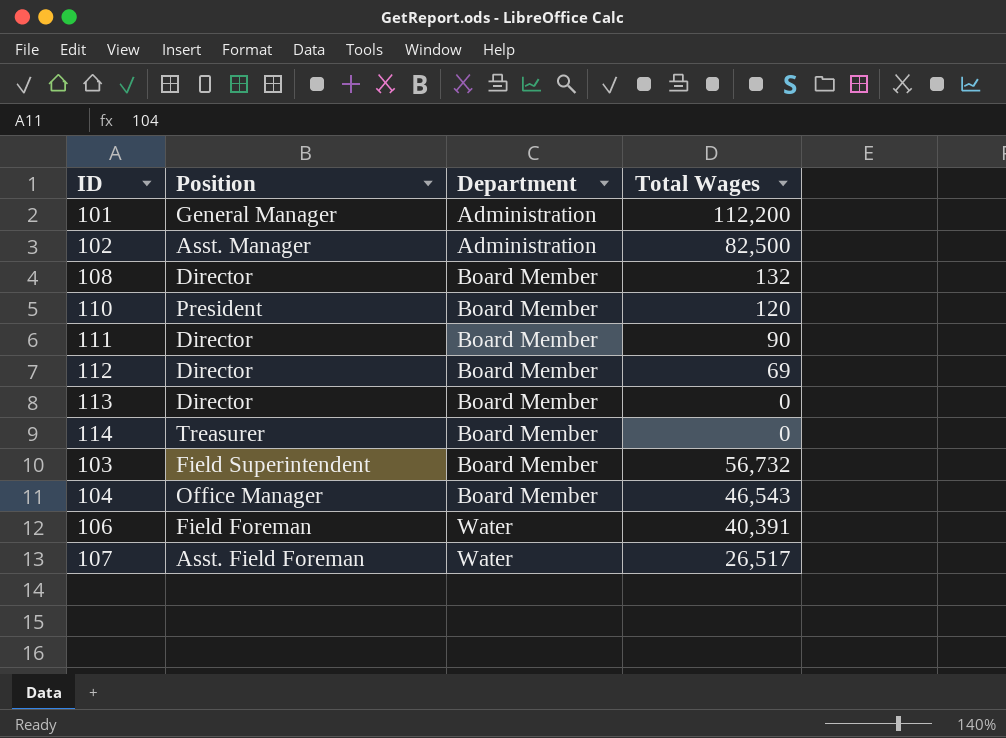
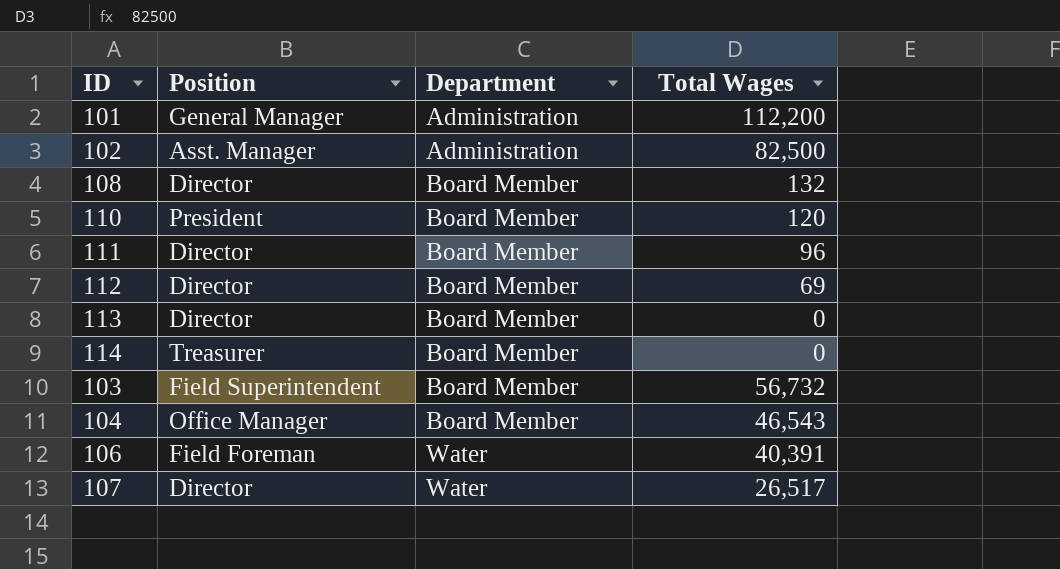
111 | Total Wages: 90 -> 96
107 | Position: Asst. Field Foreman -> Director

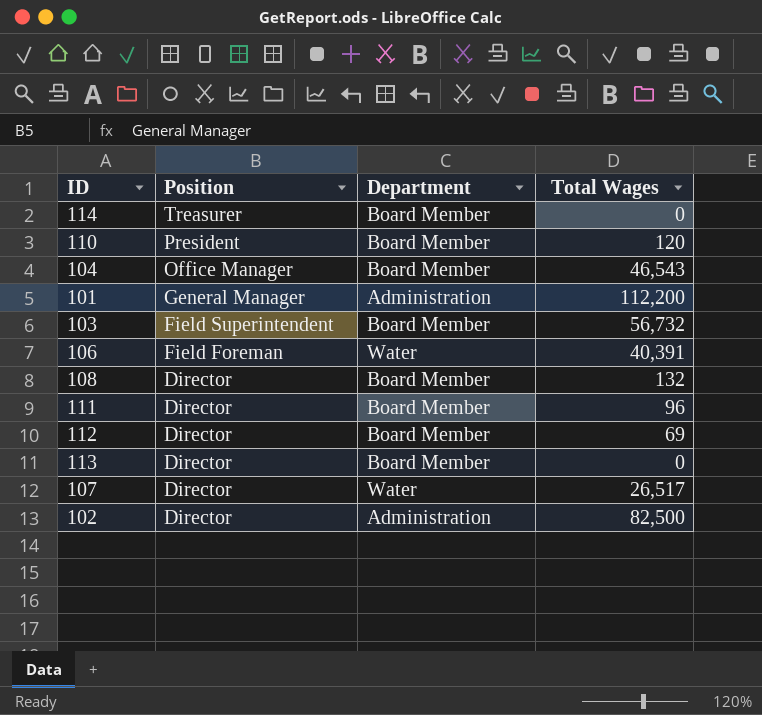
row order: Department ascending -> Position descending
102 | Position: Asst. Manager -> Director

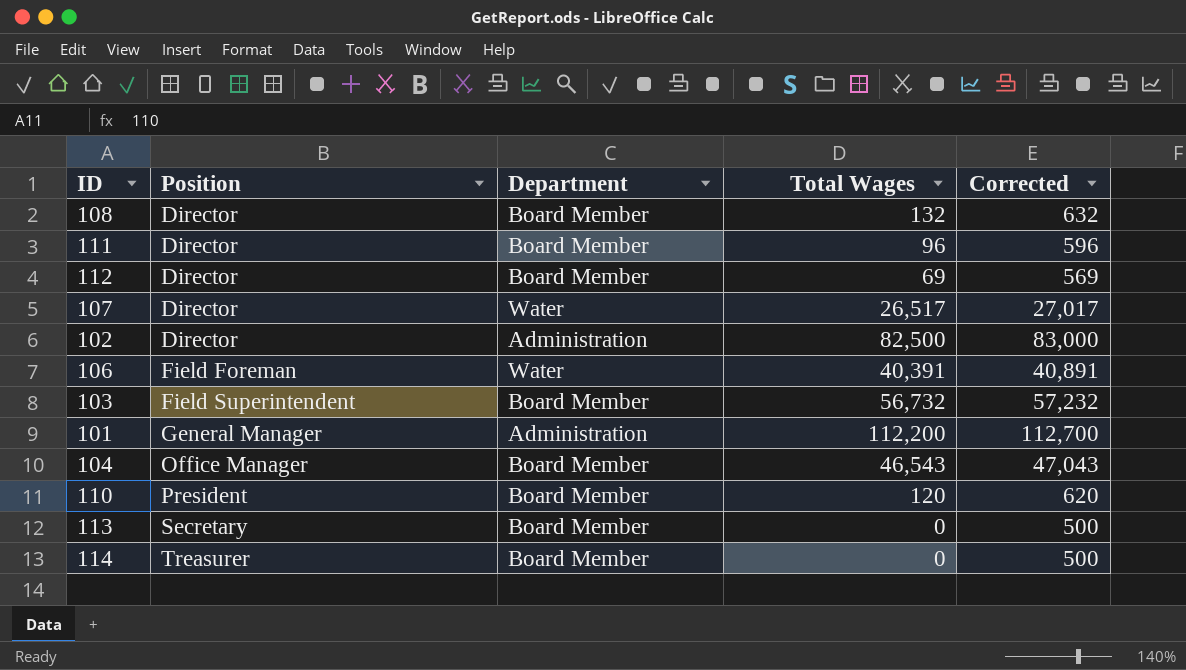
row order: Position descending -> Position ascending
column Corrected | formula: none -> [Total Wages] + 500
113 | Position: Director -> Secretary

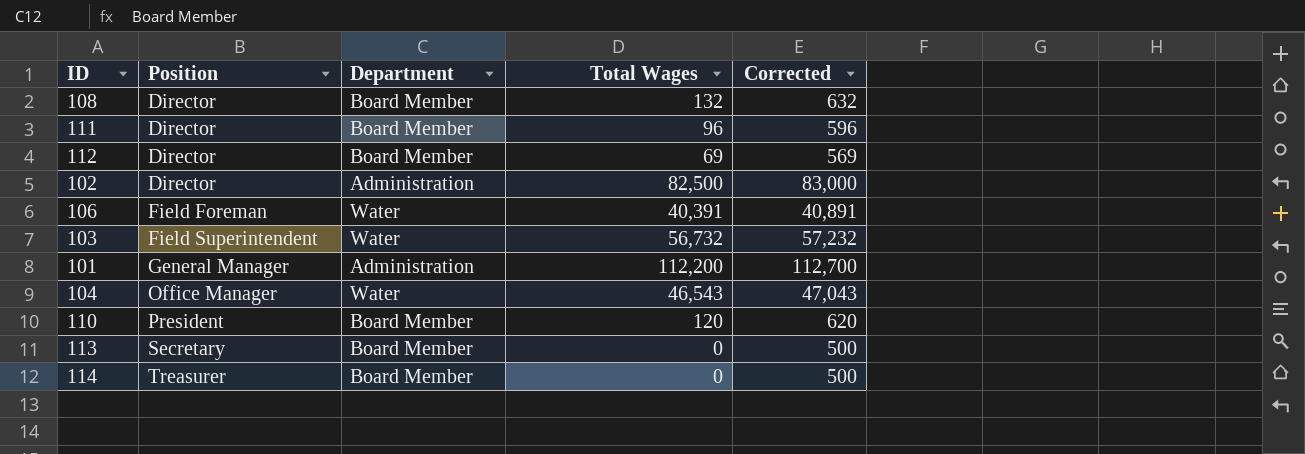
row 107: Director | Water | 26,517 | 27,017 -> none
103 | Department: Board Member -> Water
104 | Department: Board Member -> Water

